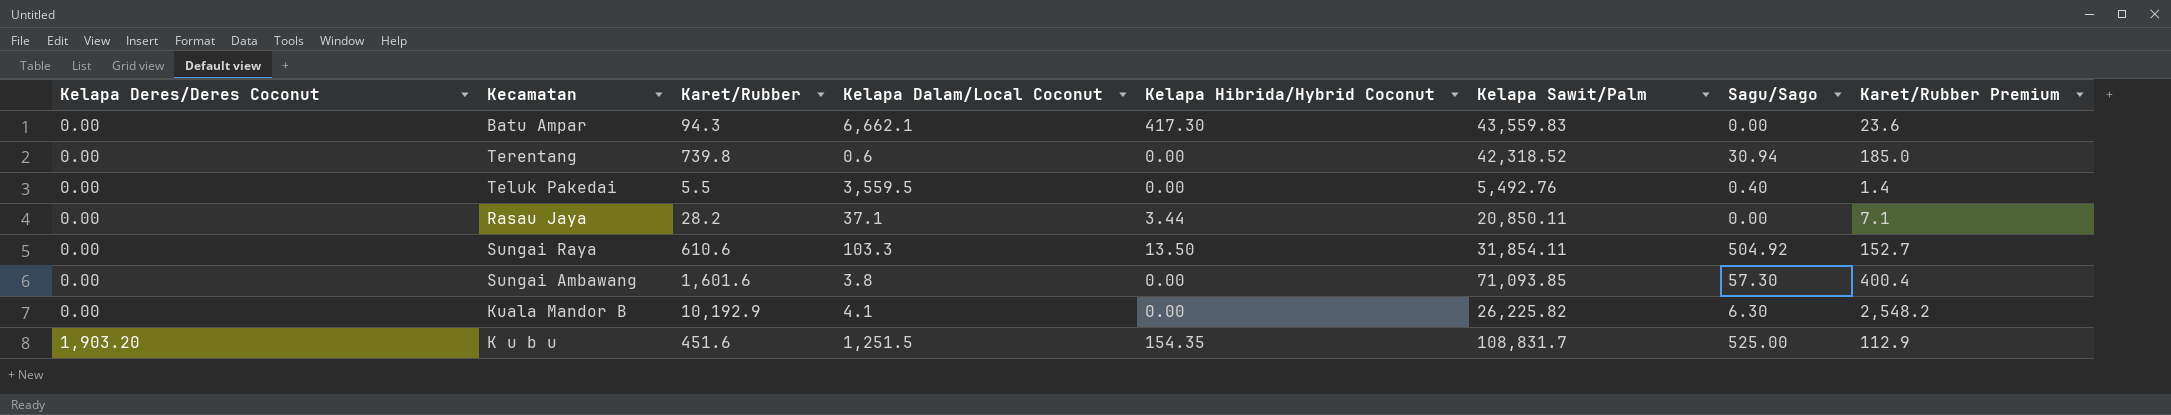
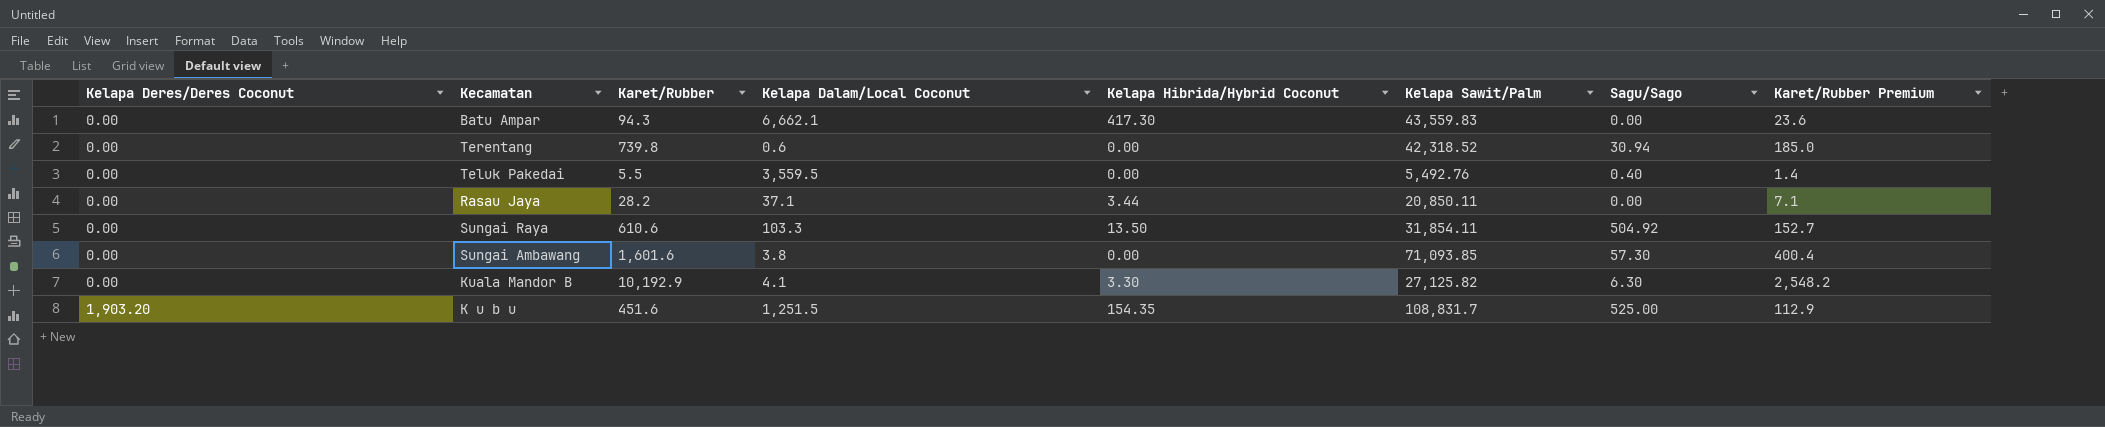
Kuala Mandor B | Kelapa Hibrida/Hybrid Coconut: 0.00 -> 3.30
Kuala Mandor B | Kelapa Sawit/Palm: 26,225.82 -> 27,125.82

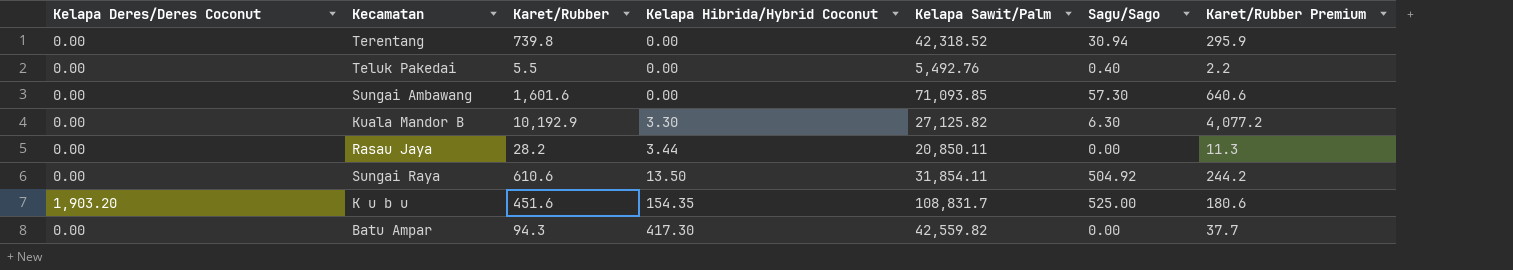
row order: Kelapa Deres/Deres Coconut ascending -> Kelapa Hibrida/Hybrid Coconut ascending
column Kelapa Dalam/Local Coconut | position: 4 -> none
column Karet/Rubber Premium | formula: [Karet/Rubber] * 0.25 -> [Karet/Rubber] * 0.4
Batu Ampar | Kelapa Sawit/Palm: 43,559.83 -> 42,559.82

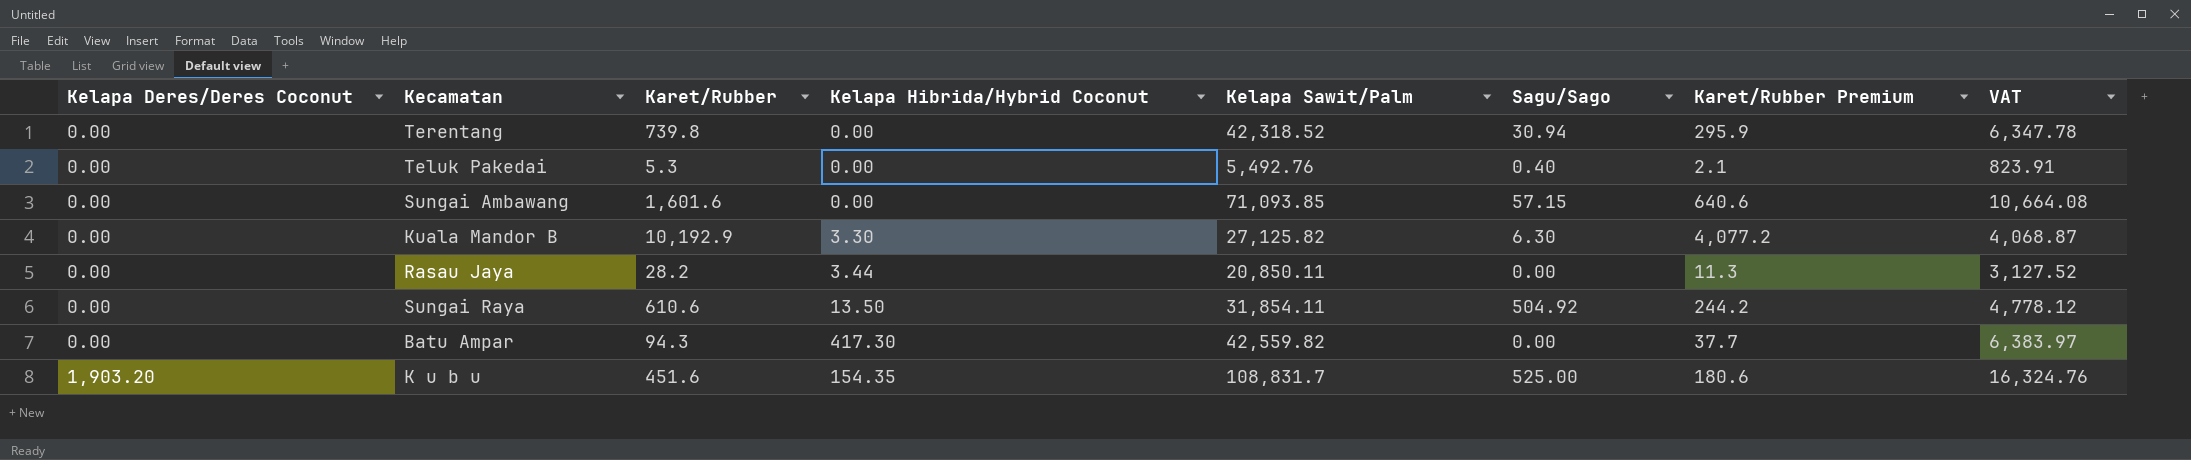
row order: Kelapa Hibrida/Hybrid Coconut ascending -> Kelapa Deres/Deres Coconut ascending
column VAT | formula: none -> [Kelapa Sawit/Palm] * 0.15
Teluk Pakedai | Karet/Rubber: 5.5 -> 5.3
Teluk Pakedai | Karet/Rubber Premium: 2.2 -> 2.1
Sungai Ambawang | Sagu/Sago: 57.30 -> 57.15

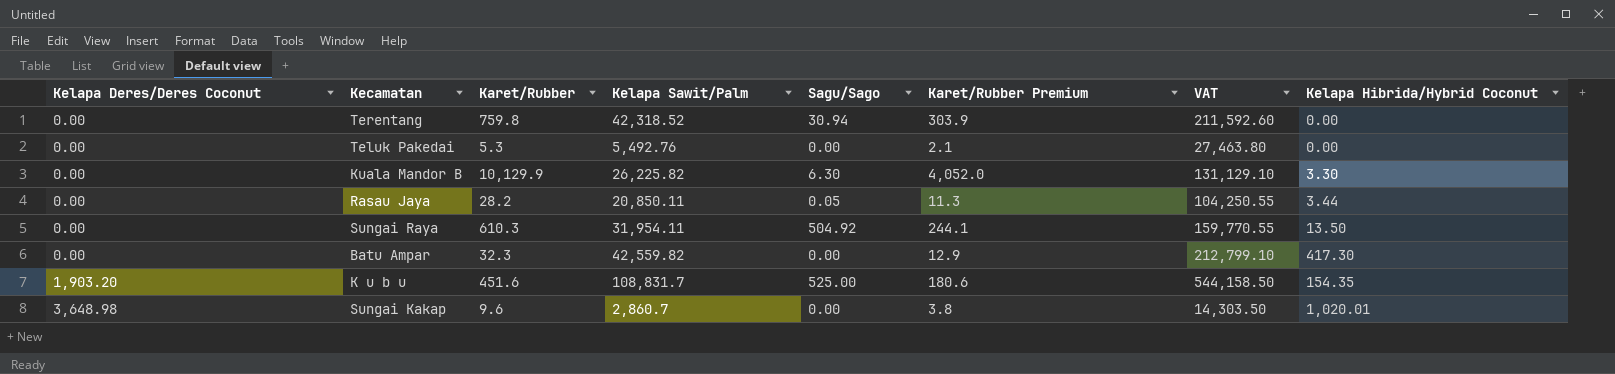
column VAT | formula: [Kelapa Sawit/Palm] * 0.15 -> [Kelapa Sawit/Palm] * 5
column Kelapa Hibrida/Hybrid Coconut | position: 4 -> 8
row Sungai Ambawang: 0.00 | 1,601.6 | 0.00 | 71,093.85 | 57.15 | 640.6 | 10,664.08 -> none
Terentang | Karet/Rubber: 739.8 -> 759.8
Terentang | Karet/Rubber Premium: 295.9 -> 303.9
Teluk Pakedai | Sagu/Sago: 0.40 -> 0.00
Kuala Mandor B | Karet/Rubber: 10,192.9 -> 10,129.9
Kuala Mandor B | Kelapa Sawit/Palm: 27,125.82 -> 26,225.82
Kuala Mandor B | Karet/Rubber Premium: 4,077.2 -> 4,052.0
Rasau Jaya | Sagu/Sago: 0.00 -> 0.05
Sungai Raya | Karet/Rubber: 610.6 -> 610.3
Sungai Raya | Kelapa Sawit/Palm: 31,854.11 -> 31,954.11
Sungai Raya | Karet/Rubber Premium: 244.2 -> 244.1
Batu Ampar | Karet/Rubber: 94.3 -> 32.3
Batu Ampar | Karet/Rubber Premium: 37.7 -> 12.9
row Sungai Kakap: none -> 3,648.98 | 9.6 | 2,860.7 | 0.00 | 3.8 | 14,303.50 | 1,020.01

